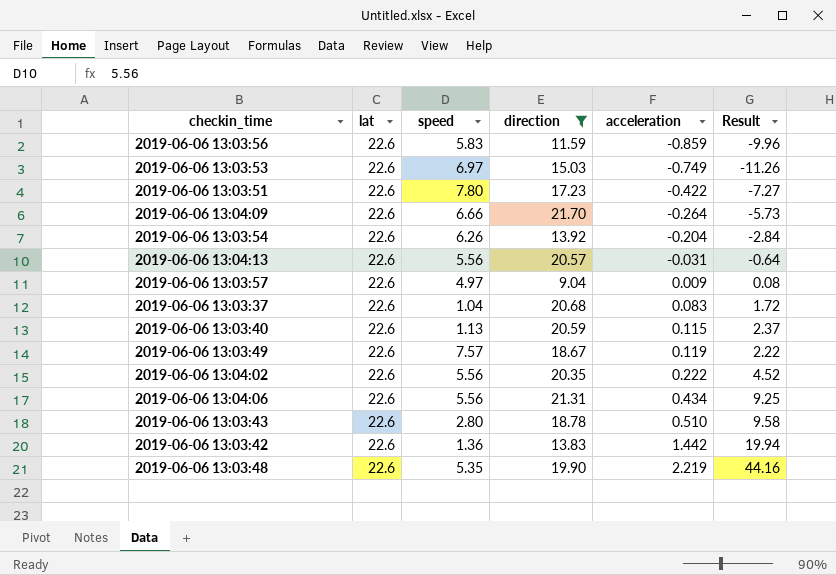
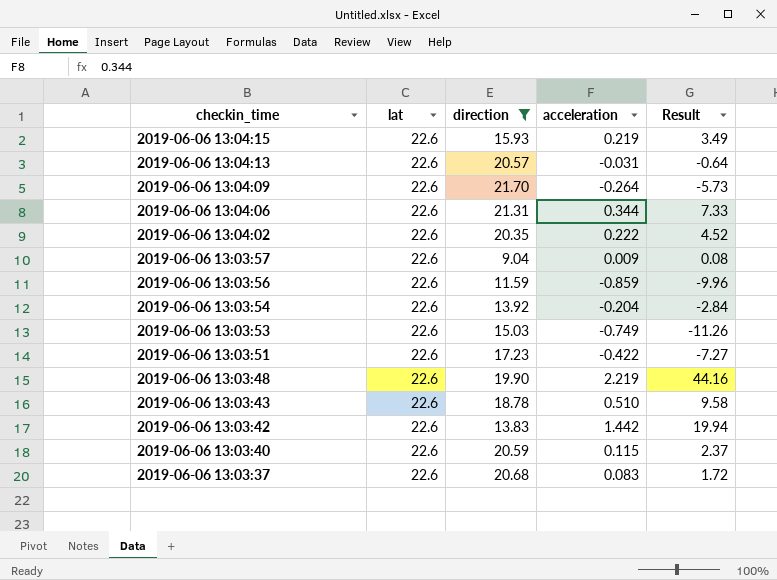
row order: acceleration ascending -> checkin_time descending
column speed | position: 3 -> none
row 2019-06-06 13:03:49: 22.6 | 7.57 | 18.67 | 0.119 | 2.22 -> none
row 2019-06-06 13:04:15: none -> 22.6 | 15.93 | 0.219 | 3.49
2019-06-06 13:04:06 | acceleration: 0.434 -> 0.344
2019-06-06 13:04:06 | Result: 9.25 -> 7.33

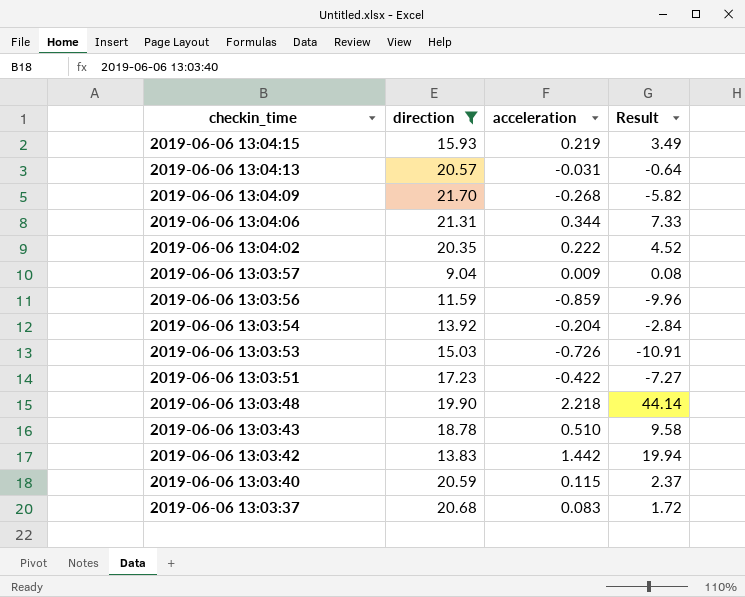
column lat | position: 2 -> none
2019-06-06 13:04:09 | acceleration: -0.264 -> -0.268
2019-06-06 13:04:09 | Result: -5.73 -> -5.82
2019-06-06 13:03:53 | acceleration: -0.749 -> -0.726
2019-06-06 13:03:53 | Result: -11.26 -> -10.91
2019-06-06 13:03:48 | acceleration: 2.219 -> 2.218
2019-06-06 13:03:48 | Result: 44.16 -> 44.14

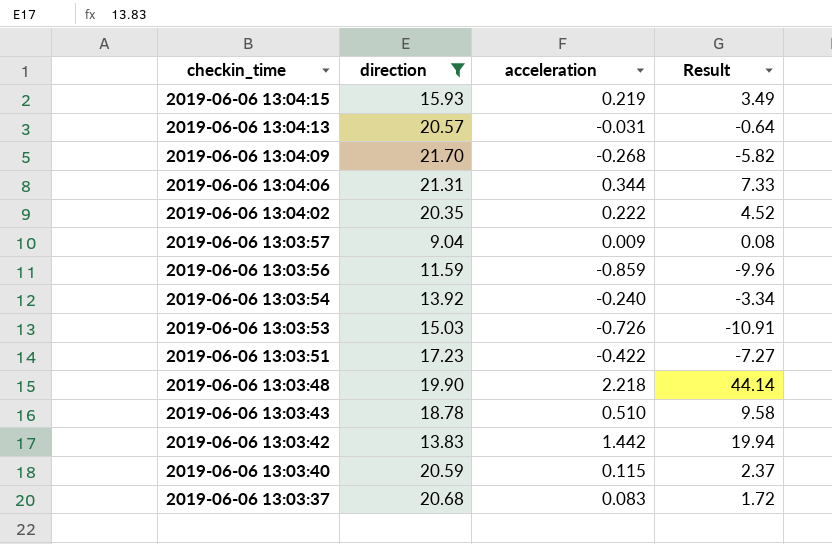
2019-06-06 13:03:54 | acceleration: -0.204 -> -0.240
2019-06-06 13:03:54 | Result: -2.84 -> -3.34

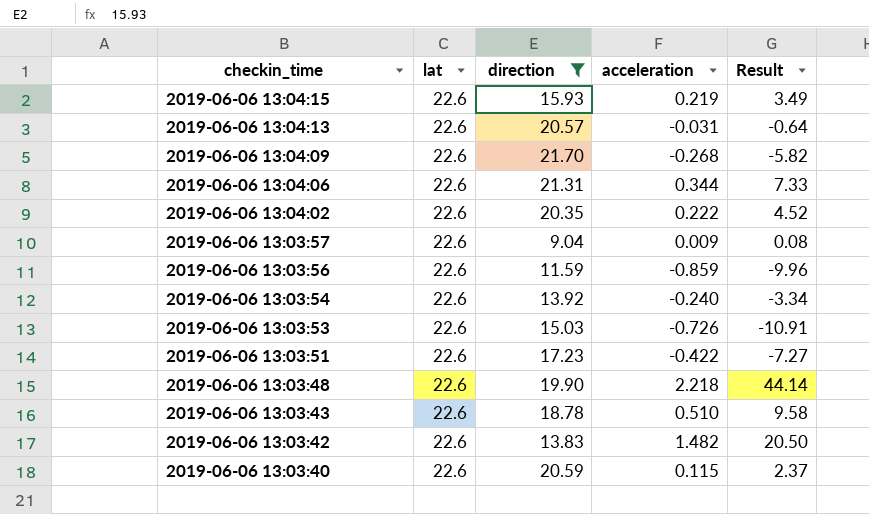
column lat | position: none -> 2
row 2019-06-06 13:03:37: 20.68 | 0.083 | 1.72 -> none
2019-06-06 13:03:42 | acceleration: 1.442 -> 1.482
2019-06-06 13:03:42 | Result: 19.94 -> 20.50

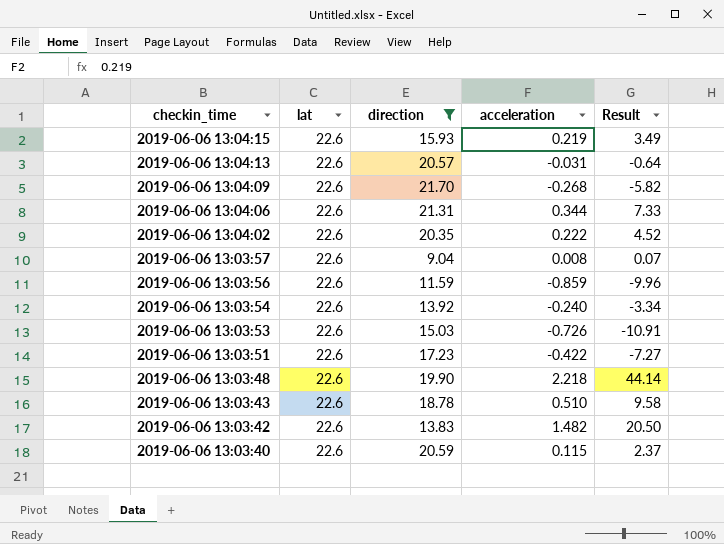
2019-06-06 13:03:57 | acceleration: 0.009 -> 0.008
2019-06-06 13:03:57 | Result: 0.08 -> 0.07

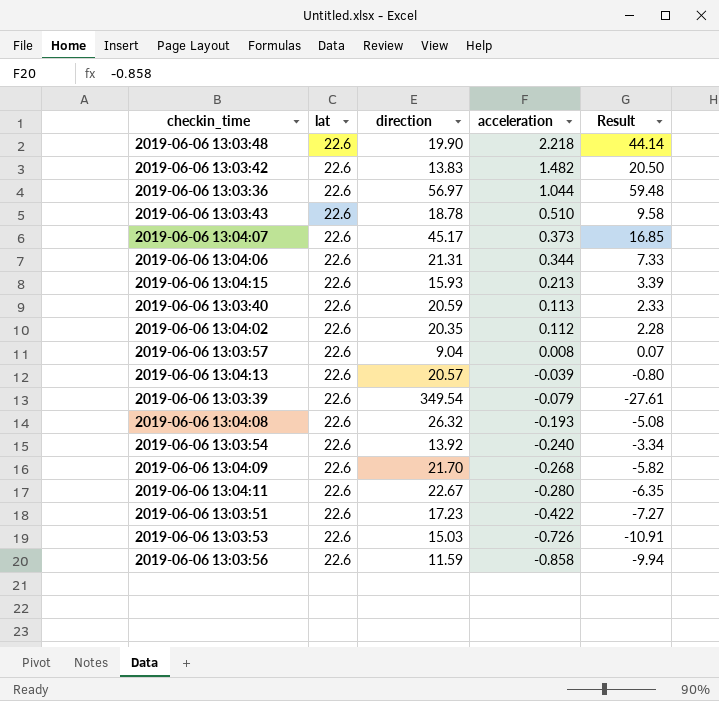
filter: direction <= 21.70 -> none
row order: checkin_time descending -> acceleration descending
2019-06-06 13:04:15 | acceleration: 0.219 -> 0.213
2019-06-06 13:04:15 | Result: 3.49 -> 3.39
2019-06-06 13:03:40 | acceleration: 0.115 -> 0.113
2019-06-06 13:03:40 | Result: 2.37 -> 2.33
2019-06-06 13:04:02 | acceleration: 0.222 -> 0.112
2019-06-06 13:04:02 | Result: 4.52 -> 2.28
2019-06-06 13:04:13 | acceleration: -0.031 -> -0.039
2019-06-06 13:04:13 | Result: -0.64 -> -0.80
2019-06-06 13:03:56 | acceleration: -0.859 -> -0.858
2019-06-06 13:03:56 | Result: -9.96 -> -9.94

